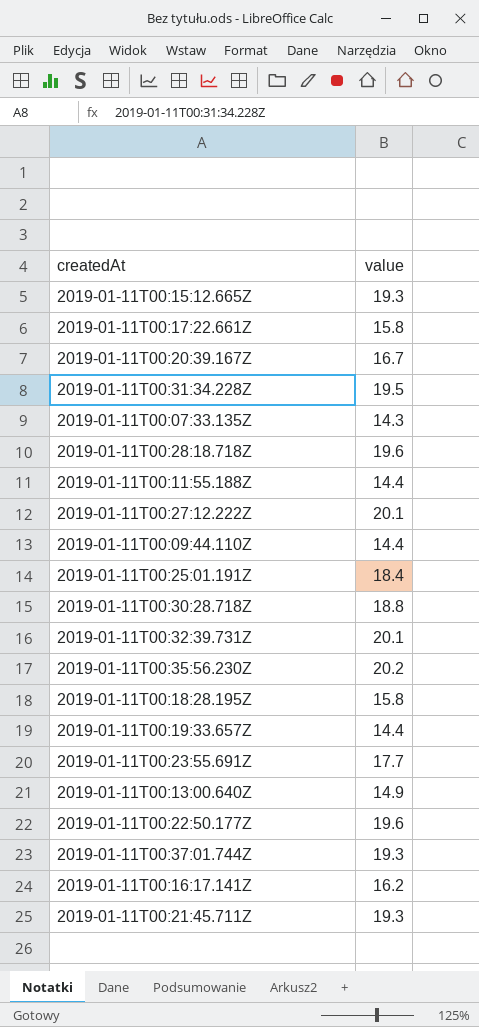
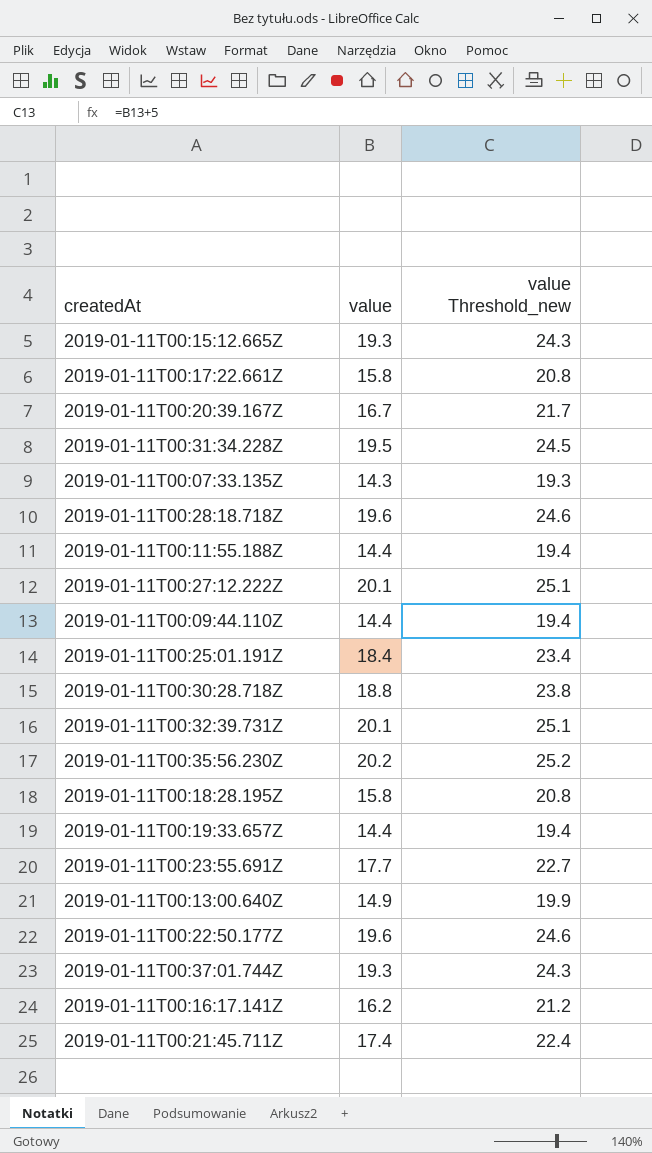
column value Threshold_new | formula: none -> [value] + 5
2019-01-11T00:21:45.711Z | value: 19.3 -> 17.4

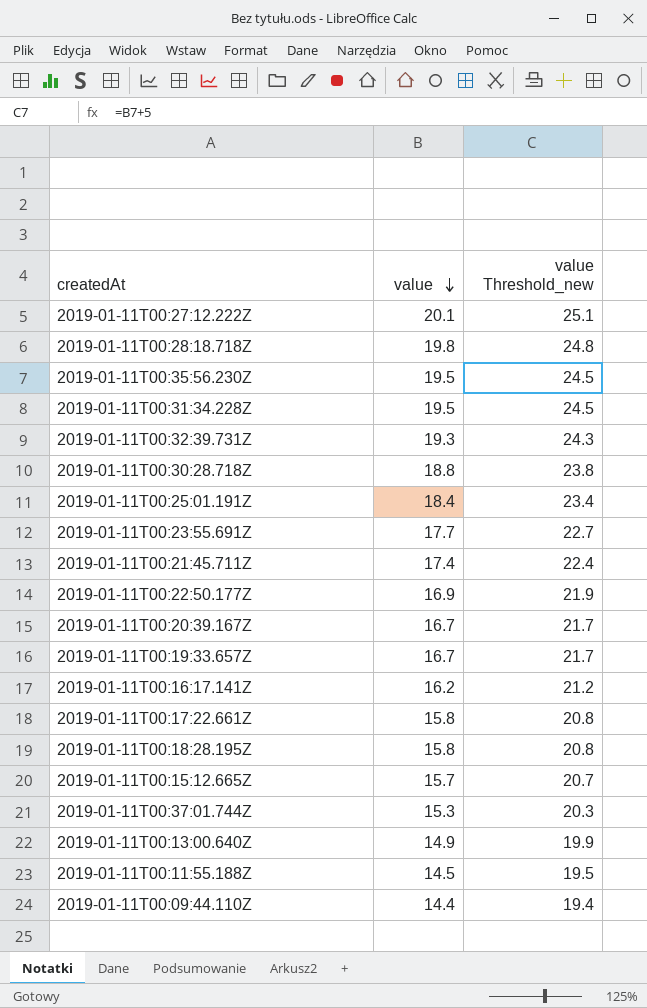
row order: none -> value descending
row 2019-01-11T00:07:33.135Z: 14.3 | 19.3 -> none
2019-01-11T00:28:18.718Z | value: 19.6 -> 19.8
2019-01-11T00:28:18.718Z | value Threshold_new: 24.6 -> 24.8
2019-01-11T00:35:56.230Z | value: 20.2 -> 19.5
2019-01-11T00:35:56.230Z | value Threshold_new: 25.2 -> 24.5
2019-01-11T00:32:39.731Z | value: 20.1 -> 19.3
2019-01-11T00:32:39.731Z | value Threshold_new: 25.1 -> 24.3
2019-01-11T00:22:50.177Z | value: 19.6 -> 16.9
2019-01-11T00:22:50.177Z | value Threshold_new: 24.6 -> 21.9
2019-01-11T00:19:33.657Z | value: 14.4 -> 16.7
2019-01-11T00:19:33.657Z | value Threshold_new: 19.4 -> 21.7
2019-01-11T00:15:12.665Z | value: 19.3 -> 15.7
2019-01-11T00:15:12.665Z | value Threshold_new: 24.3 -> 20.7
2019-01-11T00:37:01.744Z | value: 19.3 -> 15.3
2019-01-11T00:37:01.744Z | value Threshold_new: 24.3 -> 20.3
2019-01-11T00:11:55.188Z | value: 14.4 -> 14.5
2019-01-11T00:11:55.188Z | value Threshold_new: 19.4 -> 19.5

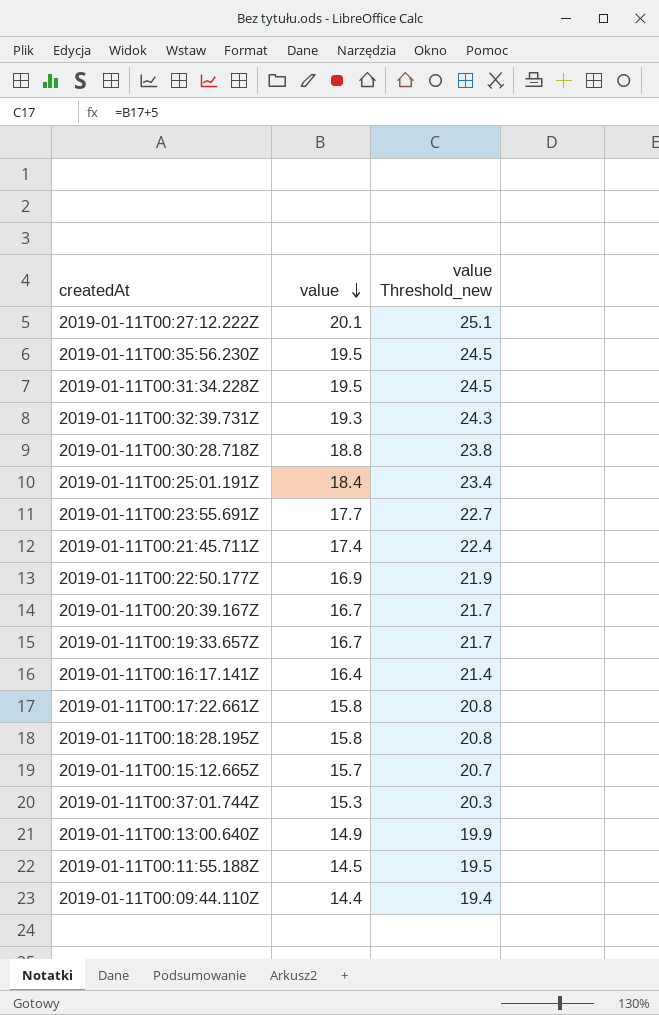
row 2019-01-11T00:28:18.718Z: 19.8 | 24.8 -> none
2019-01-11T00:16:17.141Z | value: 16.2 -> 16.4
2019-01-11T00:16:17.141Z | value Threshold_new: 21.2 -> 21.4

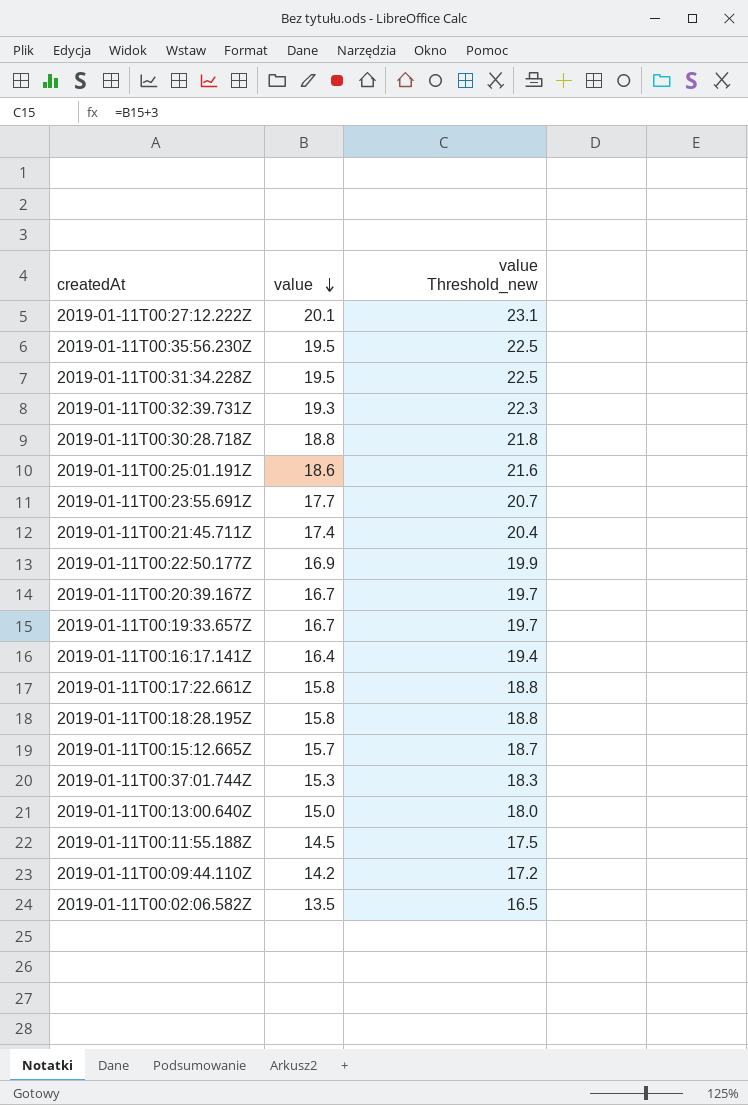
column value Threshold_new | formula: [value] + 5 -> [value] + 3
2019-01-11T00:25:01.191Z | value: 18.4 -> 18.6
2019-01-11T00:13:00.640Z | value: 14.9 -> 15.0
2019-01-11T00:09:44.110Z | value: 14.4 -> 14.2
row 2019-01-11T00:02:06.582Z: none -> 13.5 | 16.5

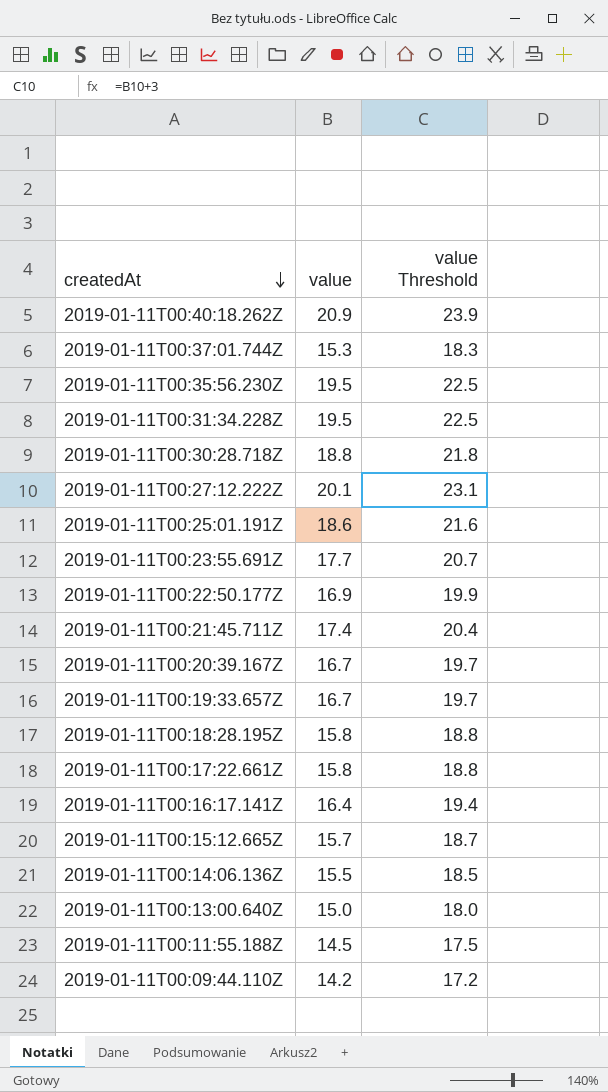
row order: value descending -> createdAt descending
column name: value Threshold_new -> value Threshold
row 2019-01-11T00:32:39.731Z: 19.3 | 22.3 -> none
row 2019-01-11T00:02:06.582Z: 13.5 | 16.5 -> none
row 2019-01-11T00:40:18.262Z: none -> 20.9 | 23.9
row 2019-01-11T00:14:06.136Z: none -> 15.5 | 18.5

